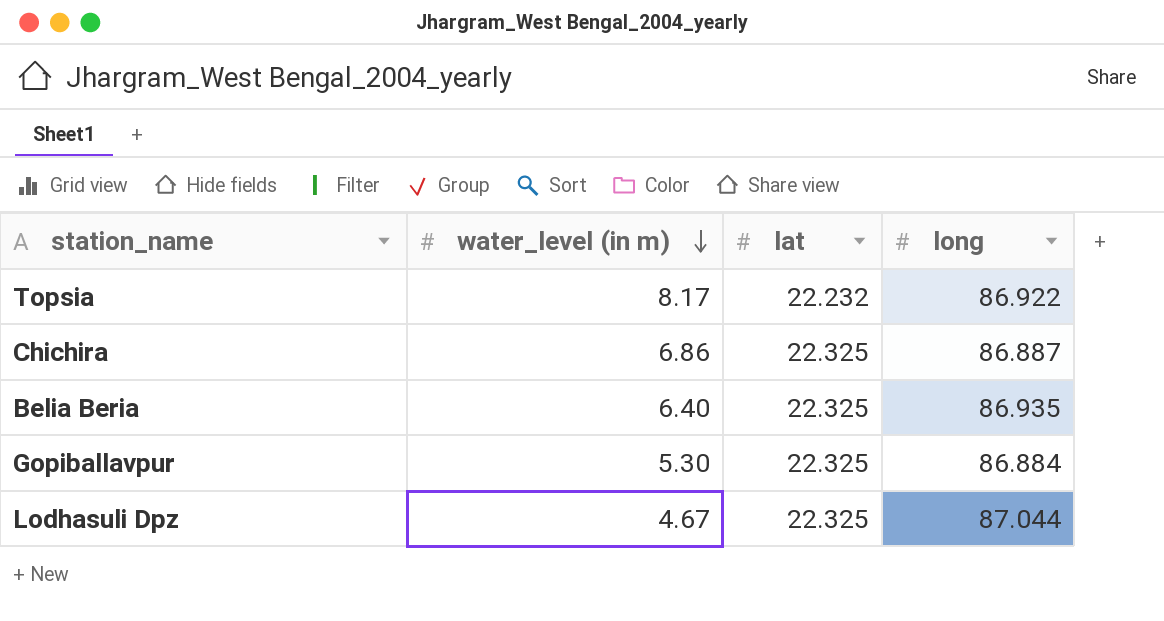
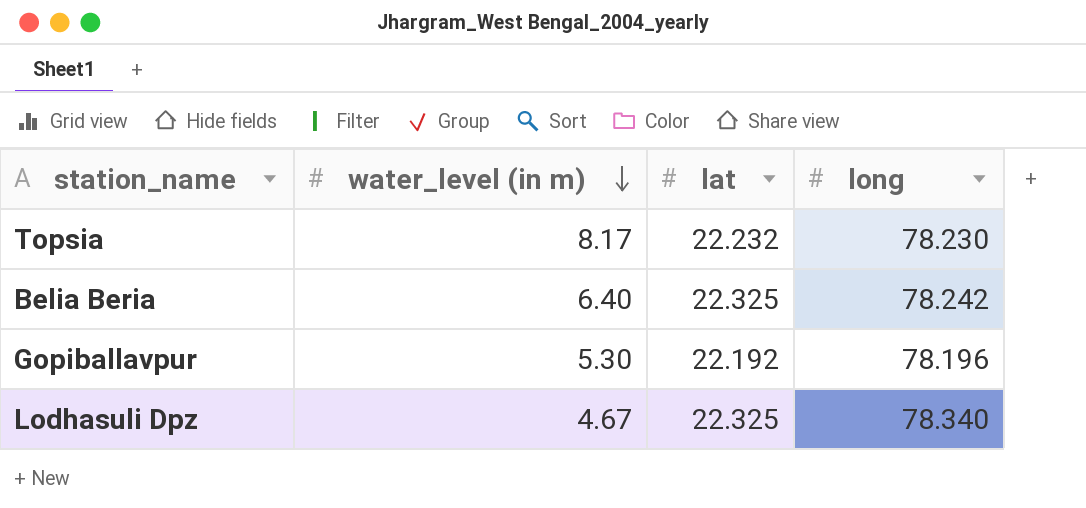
row Chichira: 6.86 | 22.325 | 86.887 -> none
Topsia | long: 86.922 -> 78.230
Belia Beria | long: 86.935 -> 78.242
Gopiballavpur | lat: 22.325 -> 22.192
Gopiballavpur | long: 86.884 -> 78.196
Lodhasuli Dpz | long: 87.044 -> 78.340

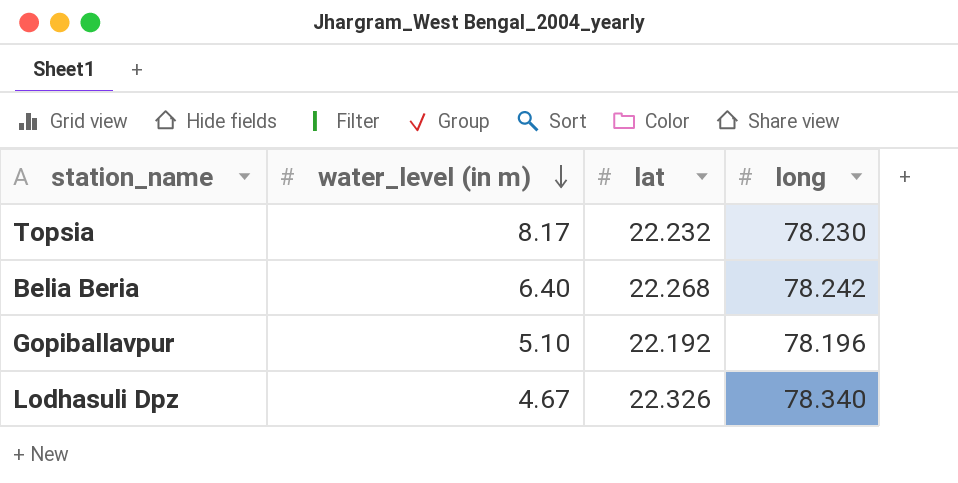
Belia Beria | lat: 22.325 -> 22.268
Gopiballavpur | water_level (in m): 5.30 -> 5.10
Lodhasuli Dpz | lat: 22.325 -> 22.326

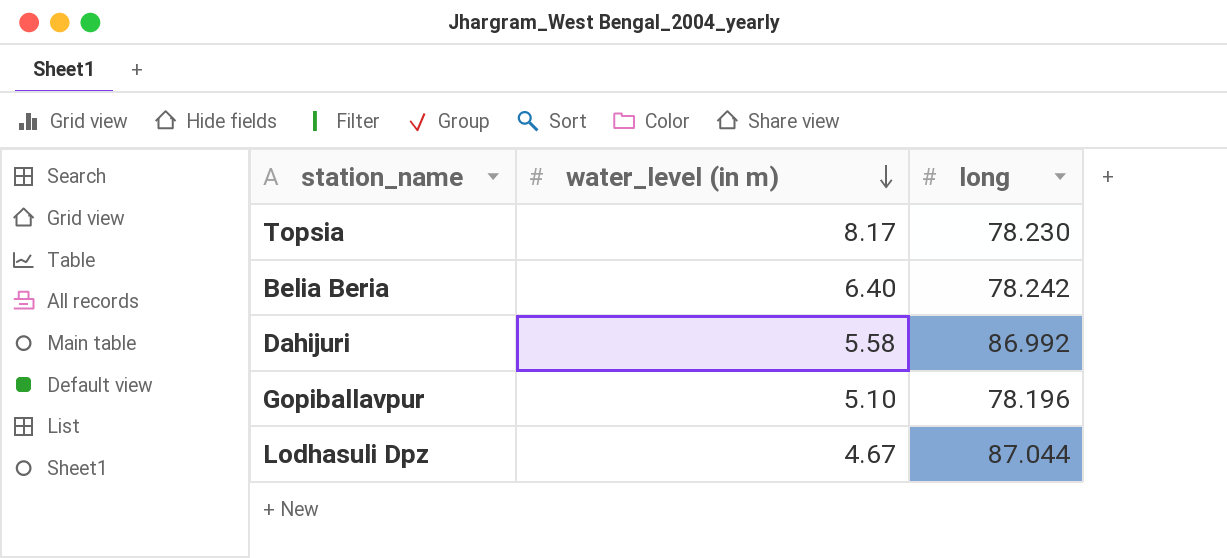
column lat | position: 3 -> none
row Dahijuri: none -> 5.58 | 86.992
Lodhasuli Dpz | long: 78.340 -> 87.044

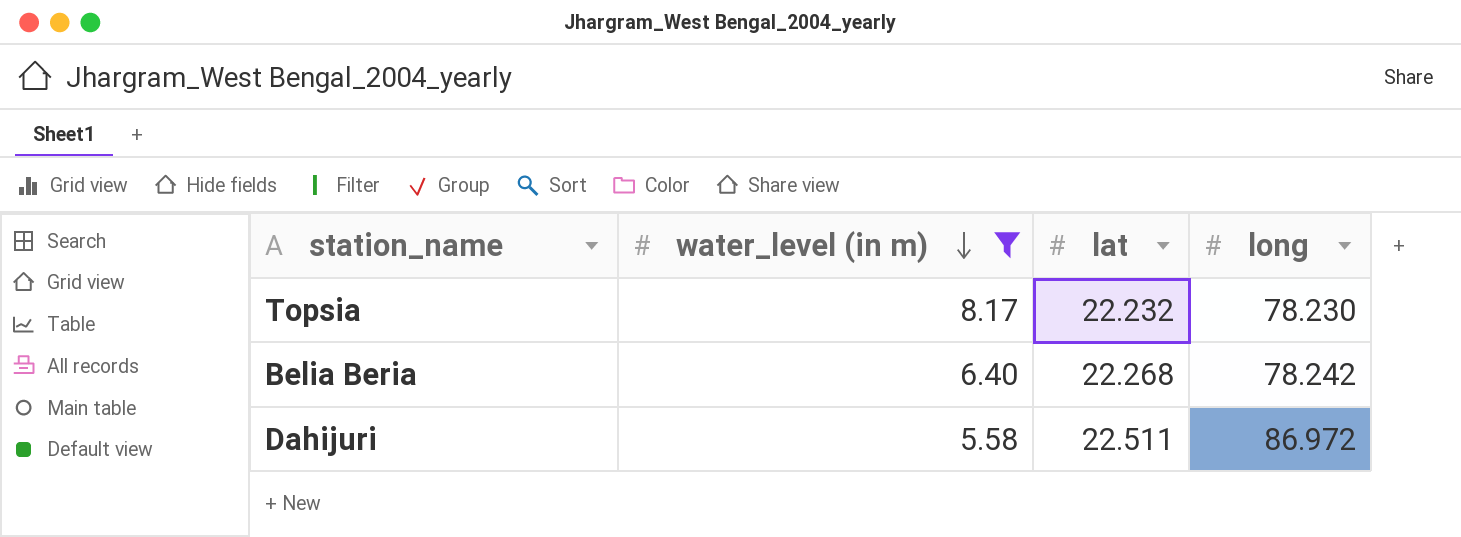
filter: none -> water_level (in m) >= 5.58
column lat | position: none -> 3
Dahijuri | long: 86.992 -> 86.972

